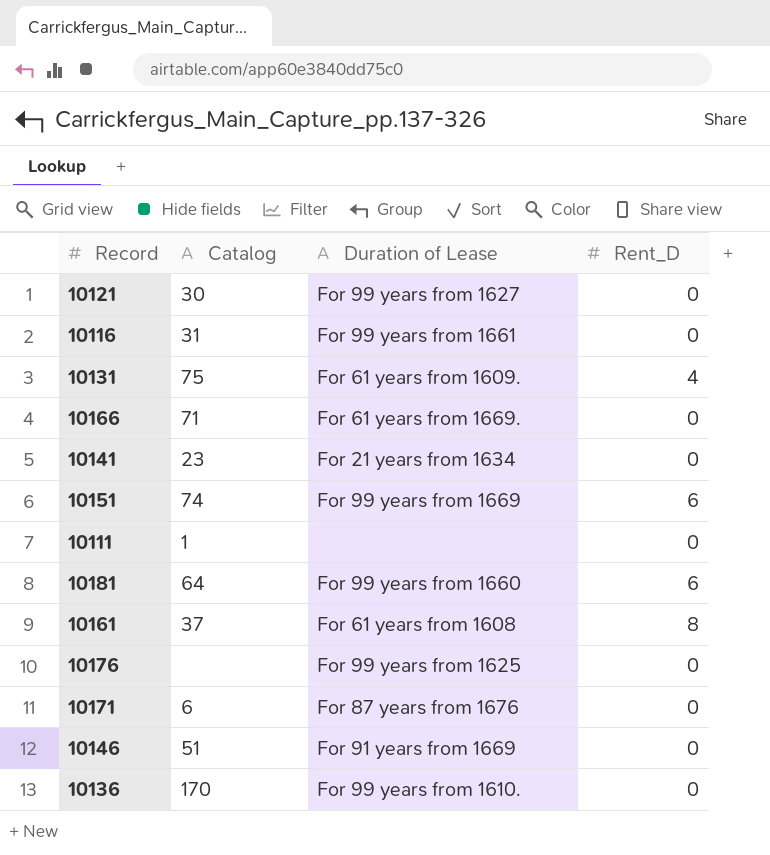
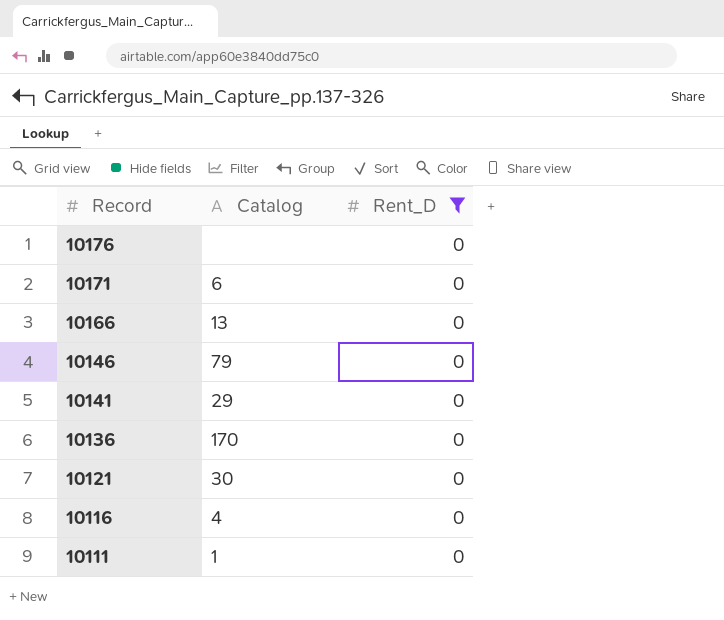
filter: none -> Rent_D = 0
row order: none -> Record descending
column Duration of Lease | position: 3 -> none
10166 | Catalog: 71 -> 13
10146 | Catalog: 51 -> 79
10141 | Catalog: 23 -> 29
10116 | Catalog: 31 -> 4

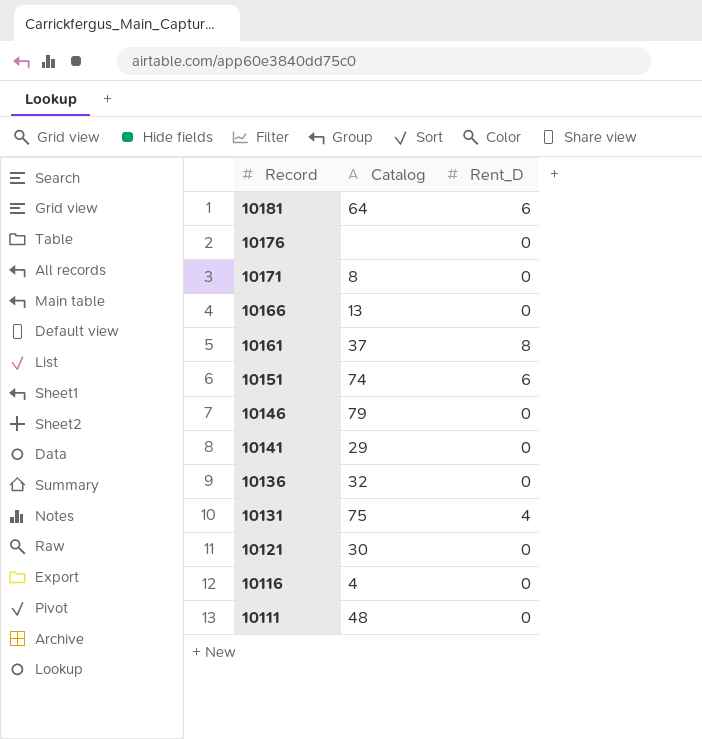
filter: Rent_D = 0 -> none
10171 | Catalog: 6 -> 8
10136 | Catalog: 170 -> 32
10111 | Catalog: 1 -> 48

